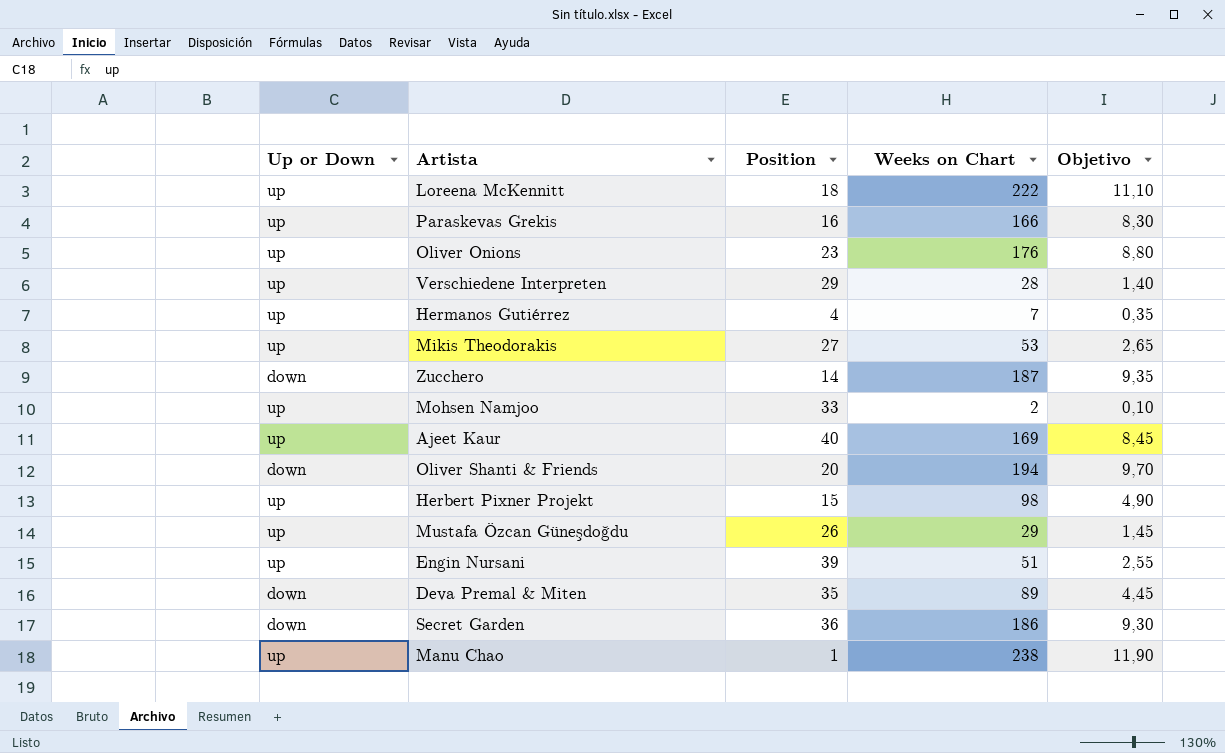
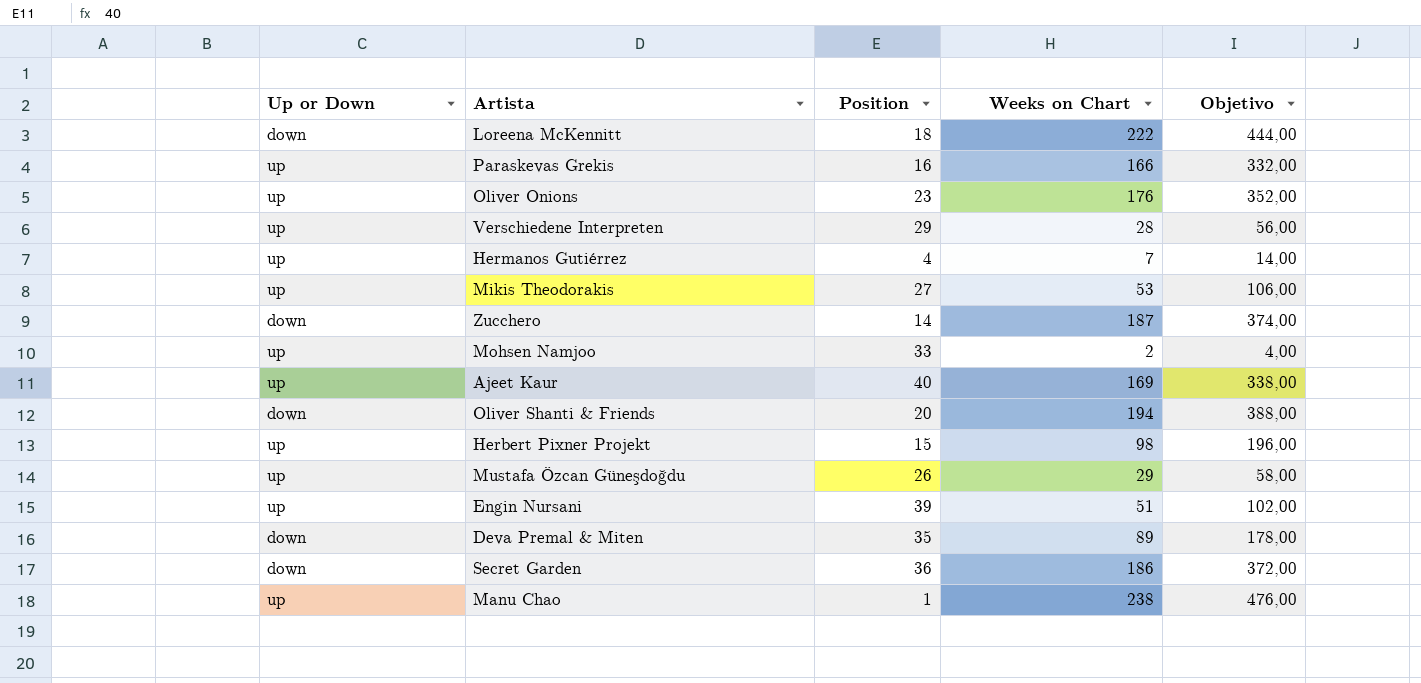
column Objetivo | formula: [Weeks on Chart] * 0,05 -> [Weeks on Chart] * 2
Loreena McKennitt | Up or Down: up -> down

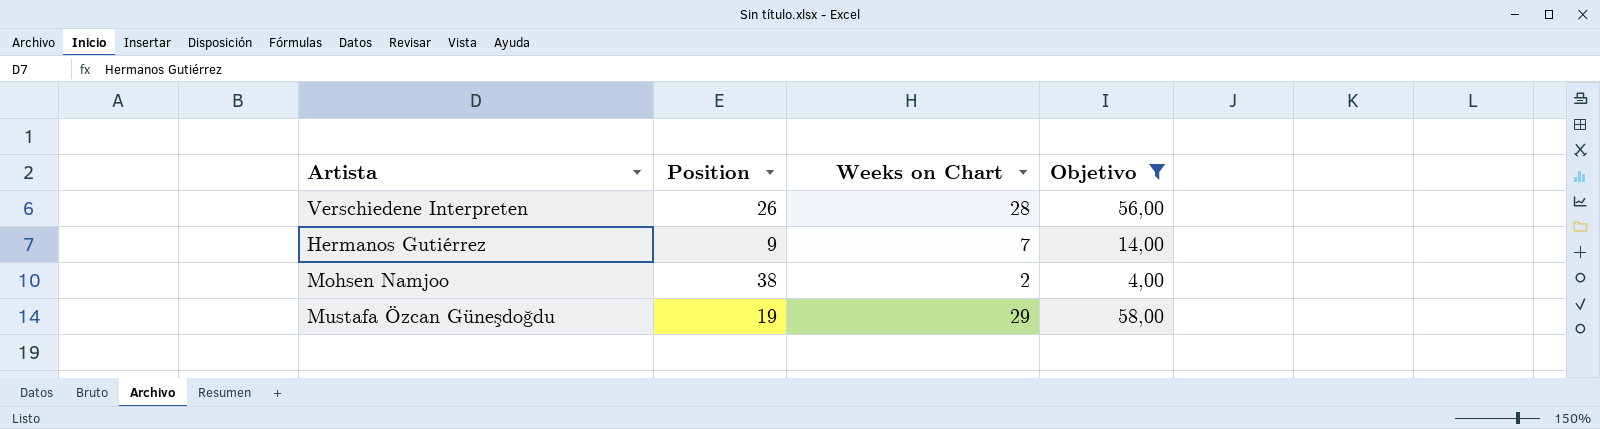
filter: none -> Objetivo <= 58,00
column Up or Down | position: 1 -> none
Verschiedene Interpreten | Position: 29 -> 26
Hermanos Gutiérrez | Position: 4 -> 9
Mohsen Namjoo | Position: 33 -> 38
Mustafa Özcan Güneşdoğdu | Position: 26 -> 19

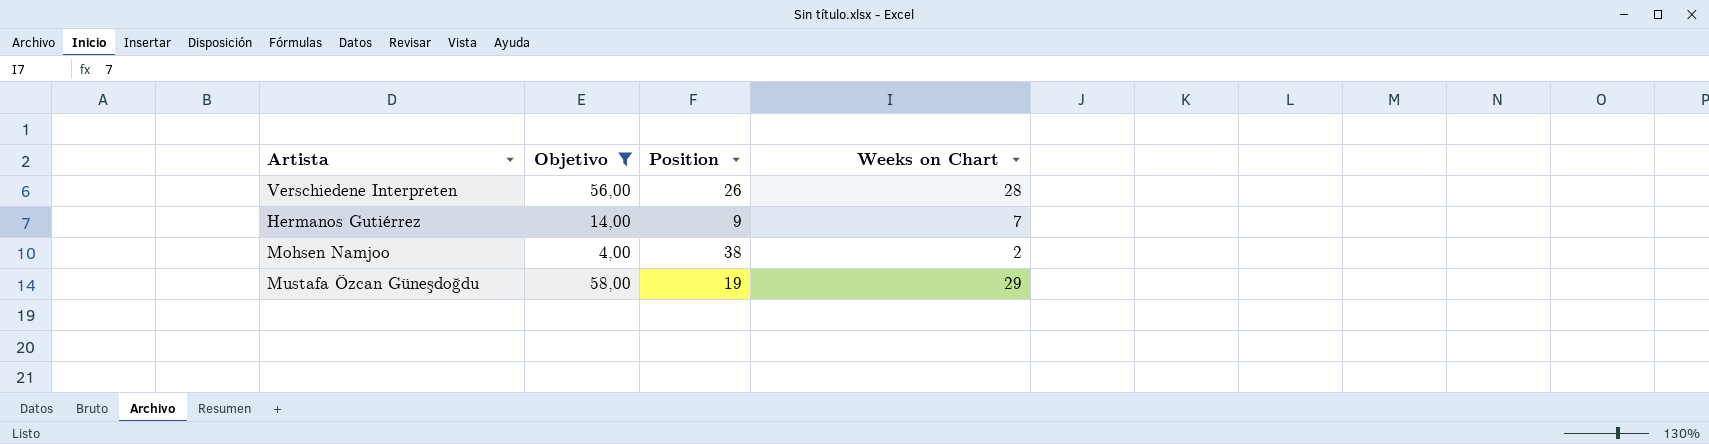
column Objetivo | position: 4 -> 2

